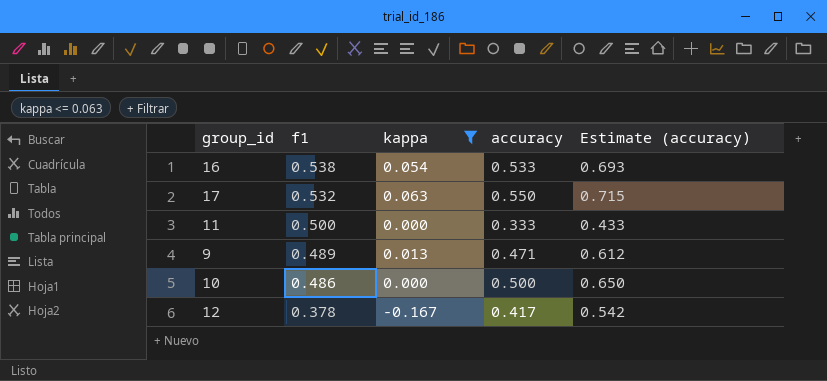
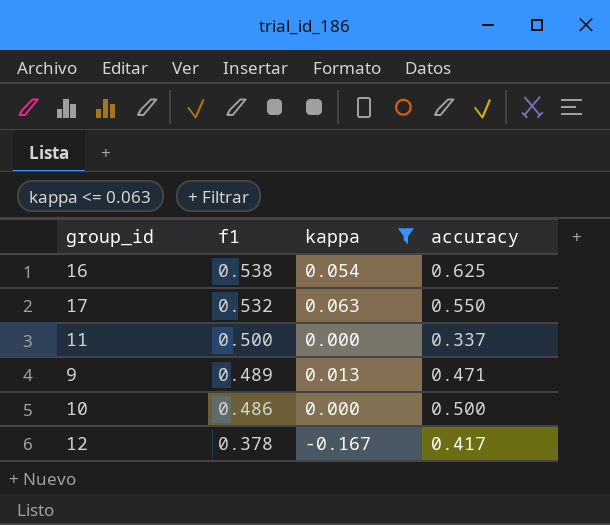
column Estimate (accuracy) | formula: [accuracy] * 1.3 -> none
16 | accuracy: 0.533 -> 0.625
11 | accuracy: 0.333 -> 0.337

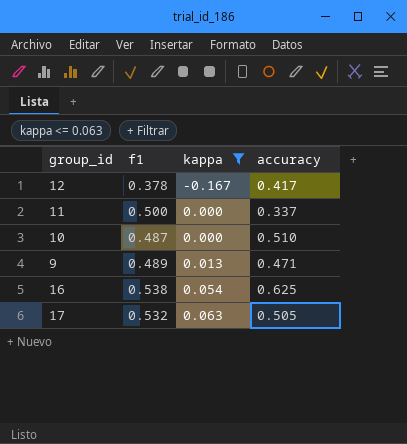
row order: f1 descending -> kappa ascending
10 | f1: 0.486 -> 0.487
10 | accuracy: 0.500 -> 0.510
17 | accuracy: 0.550 -> 0.505

